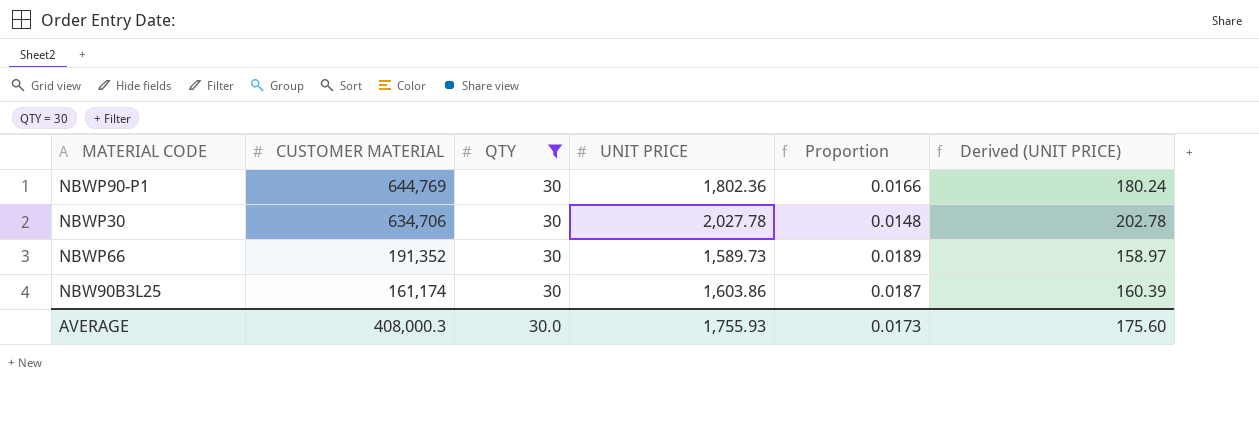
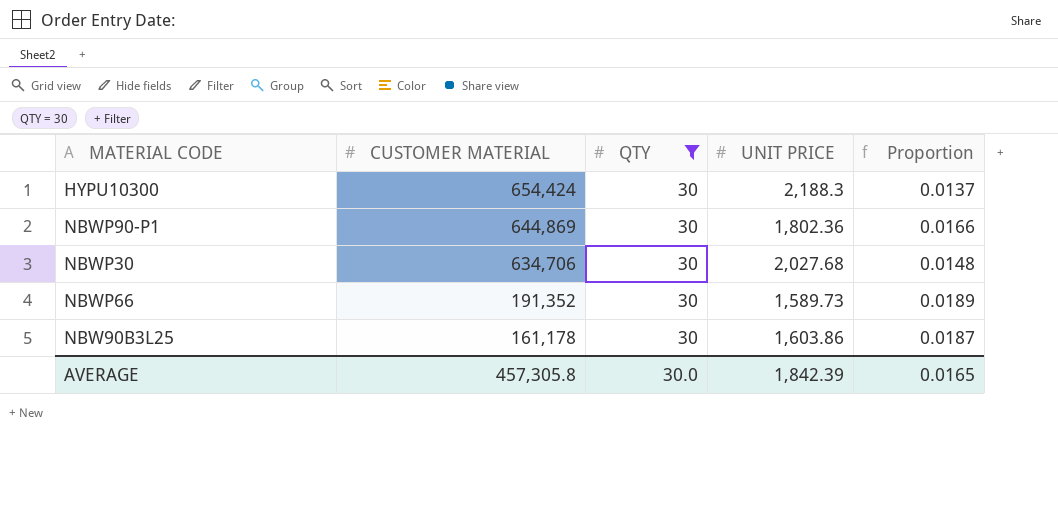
column Derived (UNIT PRICE) | formula: [UNIT PRICE] * 0.1 -> none
row HYPU10300: none -> 654,424 | 30 | 2,188.3 | 0.0137
NBWP90-P1 | CUSTOMER MATERIAL: 644,769 -> 644,869
NBWP30 | UNIT PRICE: 2,027.78 -> 2,027.68
NBW90B3L25 | CUSTOMER MATERIAL: 161,174 -> 161,178
AVERAGE | CUSTOMER MATERIAL: 408,000.3 -> 457,305.8
AVERAGE | UNIT PRICE: 1,755.93 -> 1,842.39
AVERAGE | Proportion: 0.0173 -> 0.0165

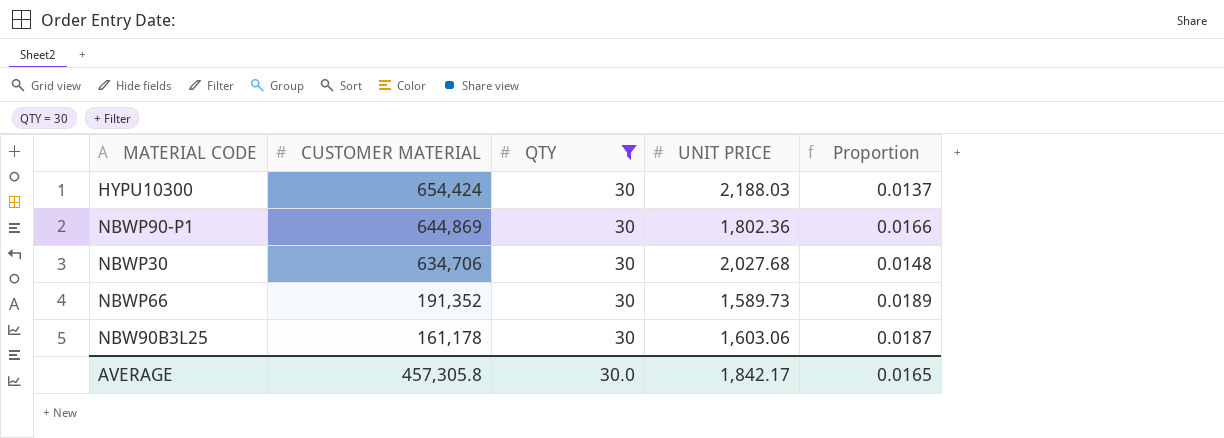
HYPU10300 | UNIT PRICE: 2,188.3 -> 2,188.03
NBW90B3L25 | UNIT PRICE: 1,603.86 -> 1,603.06
AVERAGE | UNIT PRICE: 1,842.39 -> 1,842.17

